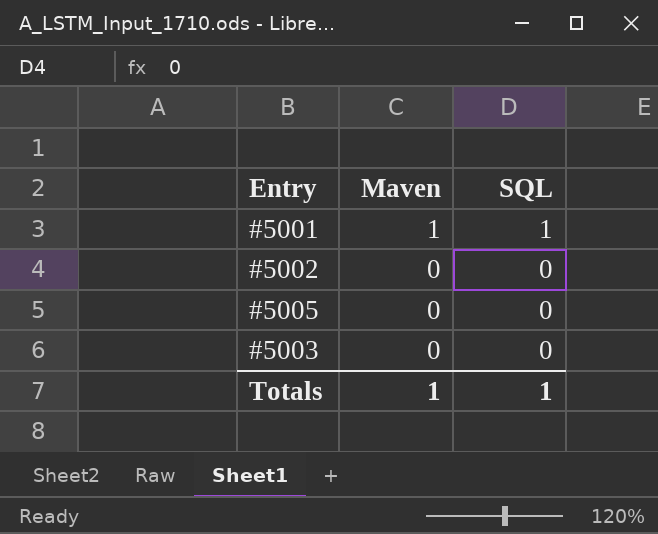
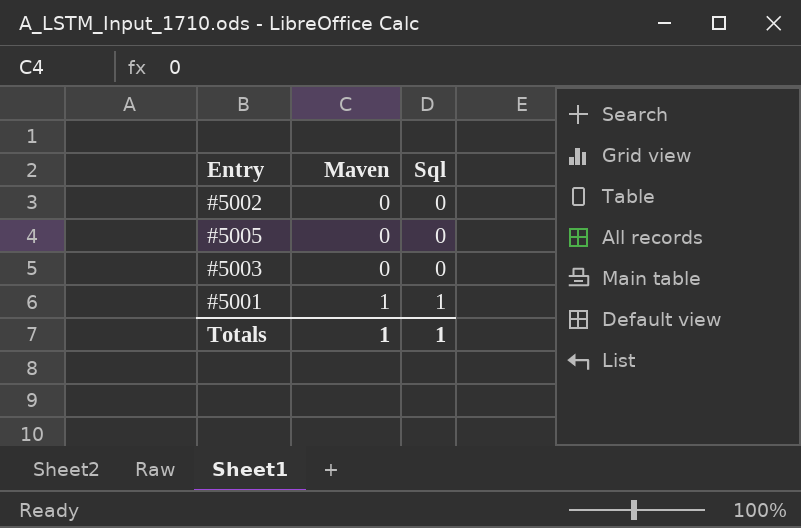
row order: Maven descending -> Maven ascending
column name: SQL -> Sql

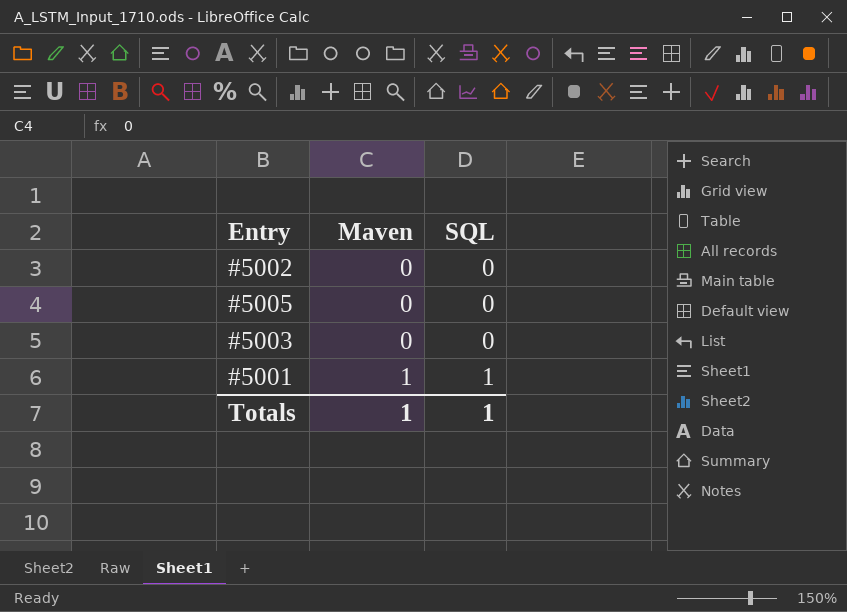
column name: Sql -> SQL

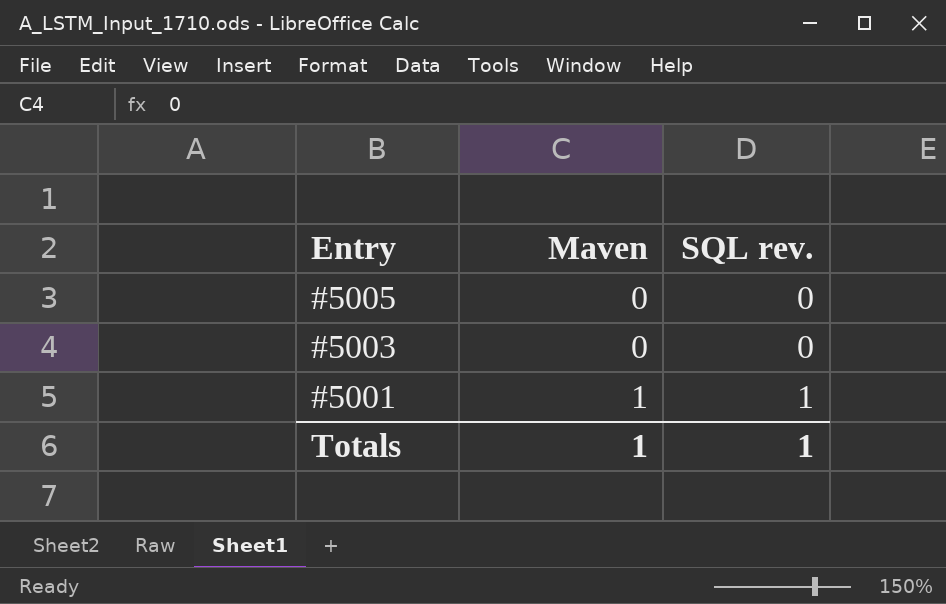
column name: SQL -> SQL rev.
row #5002: 0 | 0 -> none

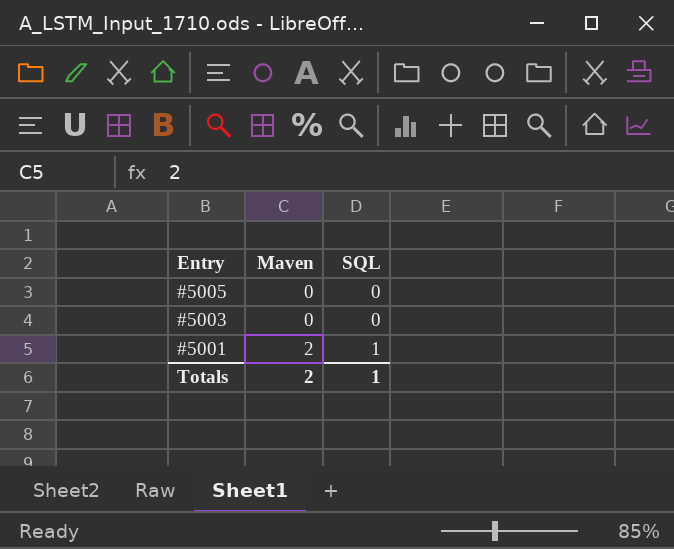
column name: SQL rev. -> SQL
#5001 | Maven: 1 -> 2
Totals | Maven: 1 -> 2

